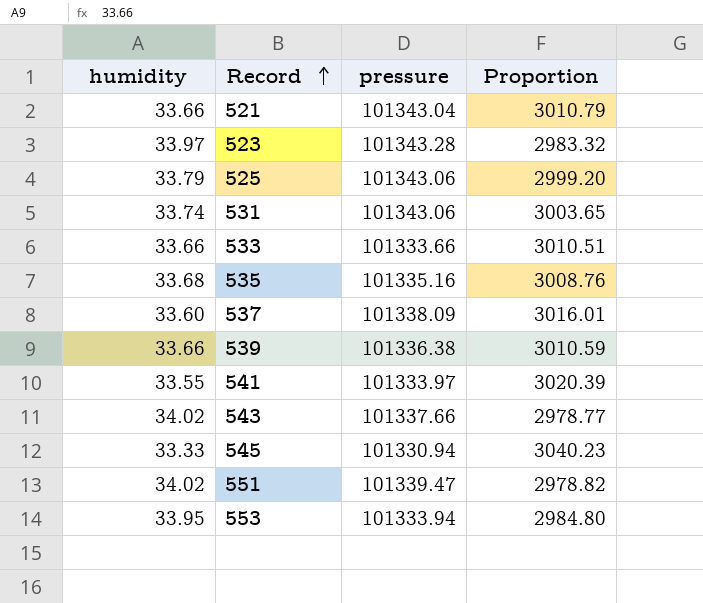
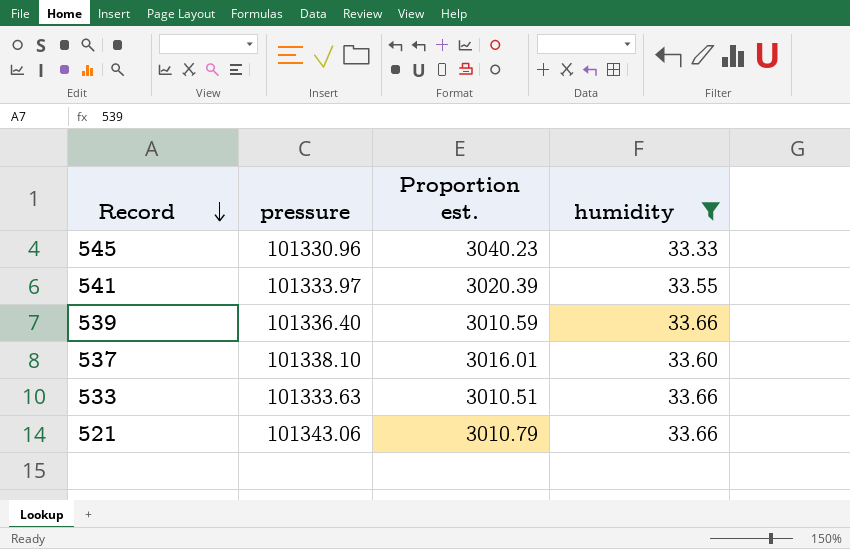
filter: none -> humidity <= 33.66
row order: Record ascending -> Record descending
column name: Proportion -> Proportion est.
column humidity | position: 1 -> 4
545 | pressure: 101330.94 -> 101330.96
539 | pressure: 101336.38 -> 101336.40
537 | pressure: 101338.09 -> 101338.10
533 | pressure: 101333.66 -> 101333.63
521 | pressure: 101343.04 -> 101343.06

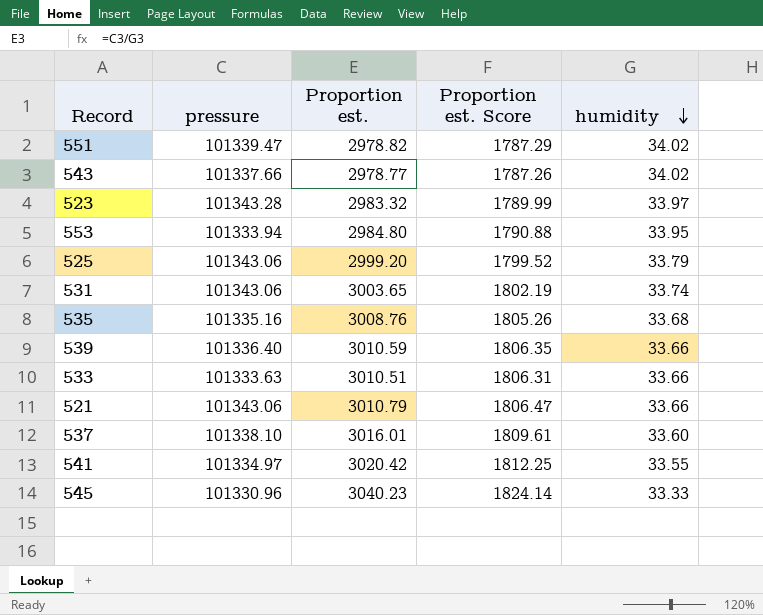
filter: humidity <= 33.66 -> none
row order: Record descending -> humidity descending
column Proportion est. Score | formula: none -> [Proportion est.] * 0.6
541 | pressure: 101333.97 -> 101334.97
541 | Proportion est.: 3020.39 -> 3020.42

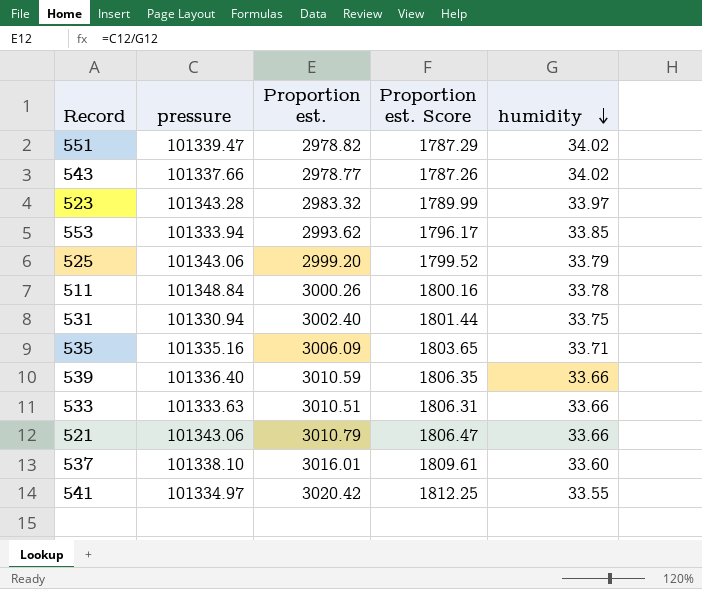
row 545: 101330.96 | 3040.23 | 1824.14 | 33.33 -> none
553 | Proportion est.: 2984.80 -> 2993.62
553 | Proportion est. Score: 1790.88 -> 1796.17
553 | humidity: 33.95 -> 33.85
row 511: none -> 101348.84 | 3000.26 | 1800.16 | 33.78
531 | pressure: 101343.06 -> 101330.94
531 | Proportion est.: 3003.65 -> 3002.40
531 | Proportion est. Score: 1802.19 -> 1801.44
531 | humidity: 33.74 -> 33.75
535 | Proportion est.: 3008.76 -> 3006.09
535 | Proportion est. Score: 1805.26 -> 1803.65
535 | humidity: 33.68 -> 33.71

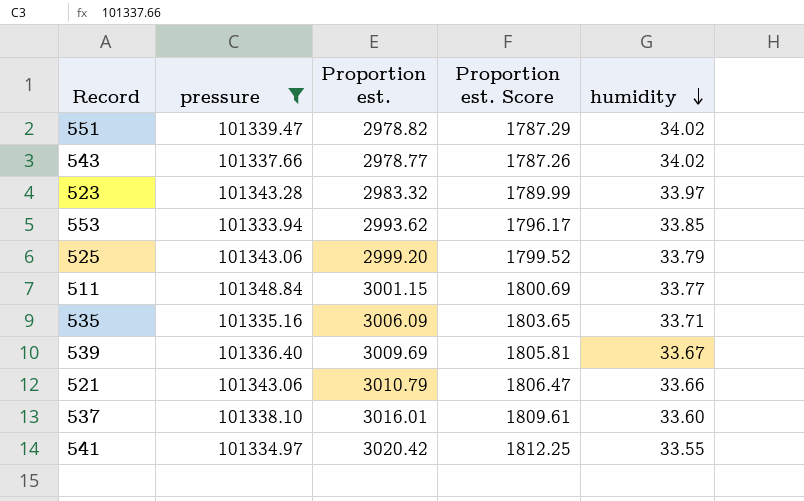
filter: none -> pressure >= 101333.94
511 | Proportion est.: 3000.26 -> 3001.15
511 | Proportion est. Score: 1800.16 -> 1800.69
511 | humidity: 33.78 -> 33.77
539 | Proportion est.: 3010.59 -> 3009.69
539 | Proportion est. Score: 1806.35 -> 1805.81
539 | humidity: 33.66 -> 33.67

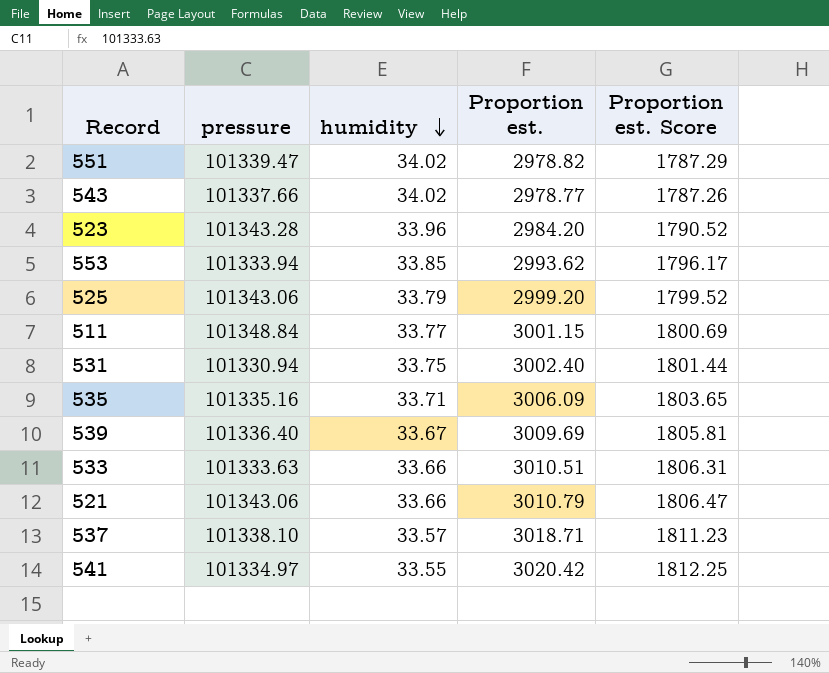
filter: pressure >= 101333.94 -> none
column humidity | position: 5 -> 3
523 | humidity: 33.97 -> 33.96
523 | Proportion est.: 2983.32 -> 2984.20
523 | Proportion est. Score: 1789.99 -> 1790.52
537 | humidity: 33.60 -> 33.57
537 | Proportion est.: 3016.01 -> 3018.71
537 | Proportion est. Score: 1809.61 -> 1811.23

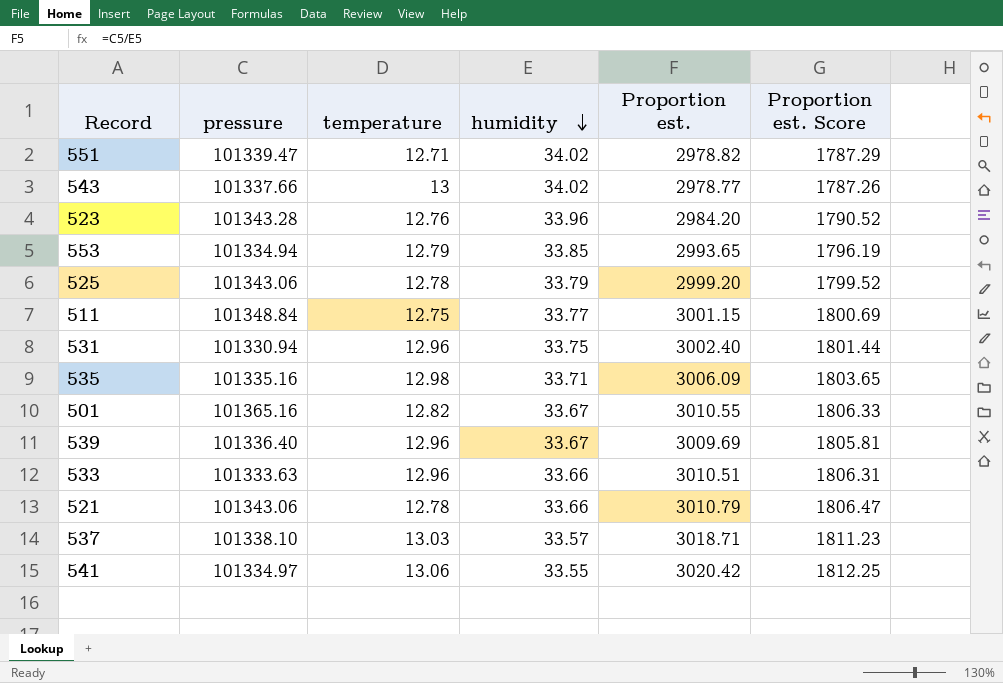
column temperature | position: none -> 3
553 | pressure: 101333.94 -> 101334.94
553 | Proportion est.: 2993.62 -> 2993.65
553 | Proportion est. Score: 1796.17 -> 1796.19
row 501: none -> 101365.16 | 12.82 | 33.67 | 3010.55 | 1806.33

